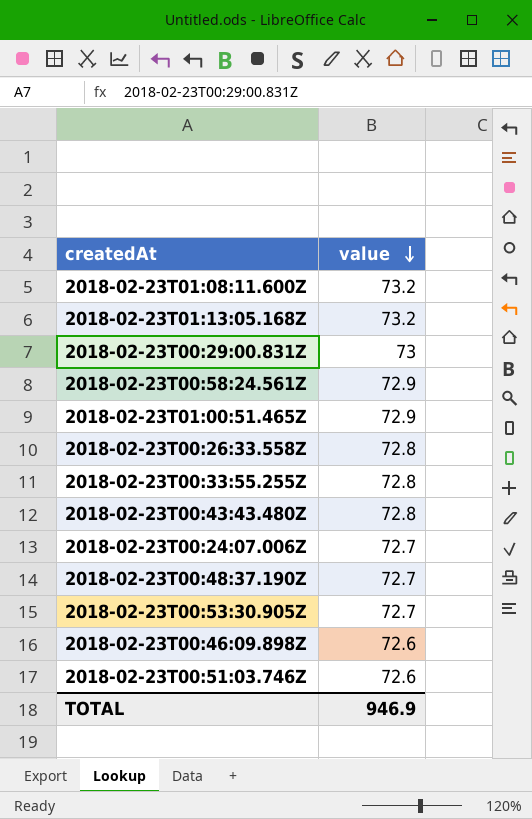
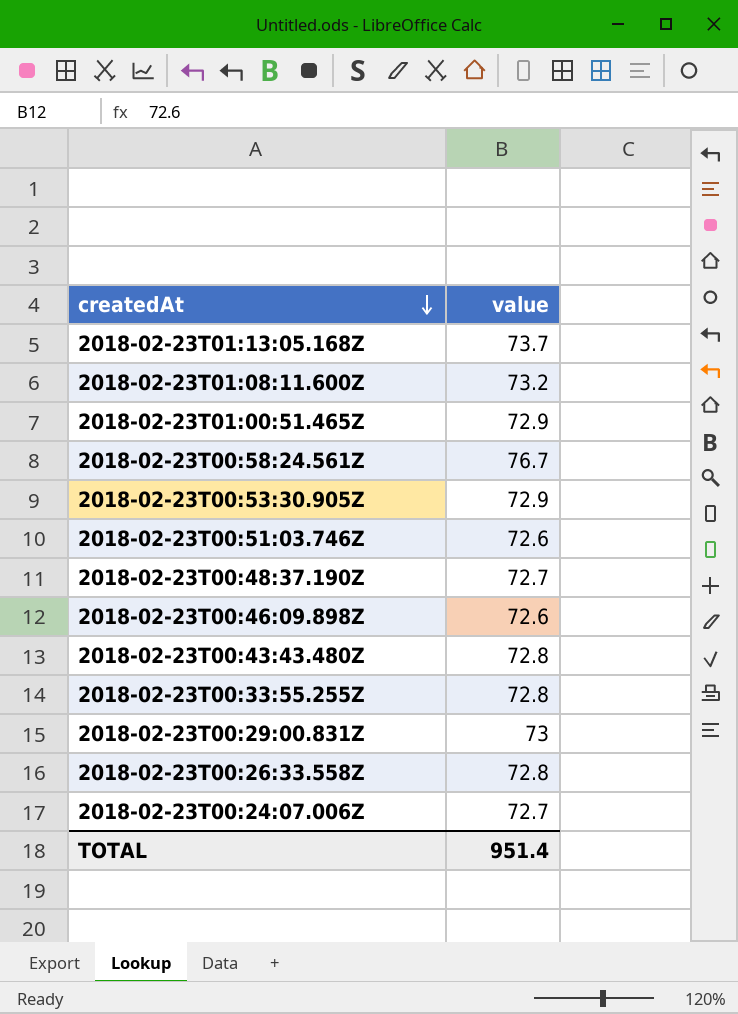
row order: value descending -> createdAt descending
2018-02-23T01:13:05.168Z | value: 73.2 -> 73.7
2018-02-23T00:58:24.561Z | value: 72.9 -> 76.7
2018-02-23T00:53:30.905Z | value: 72.7 -> 72.9
TOTAL | value: 946.9 -> 951.4

